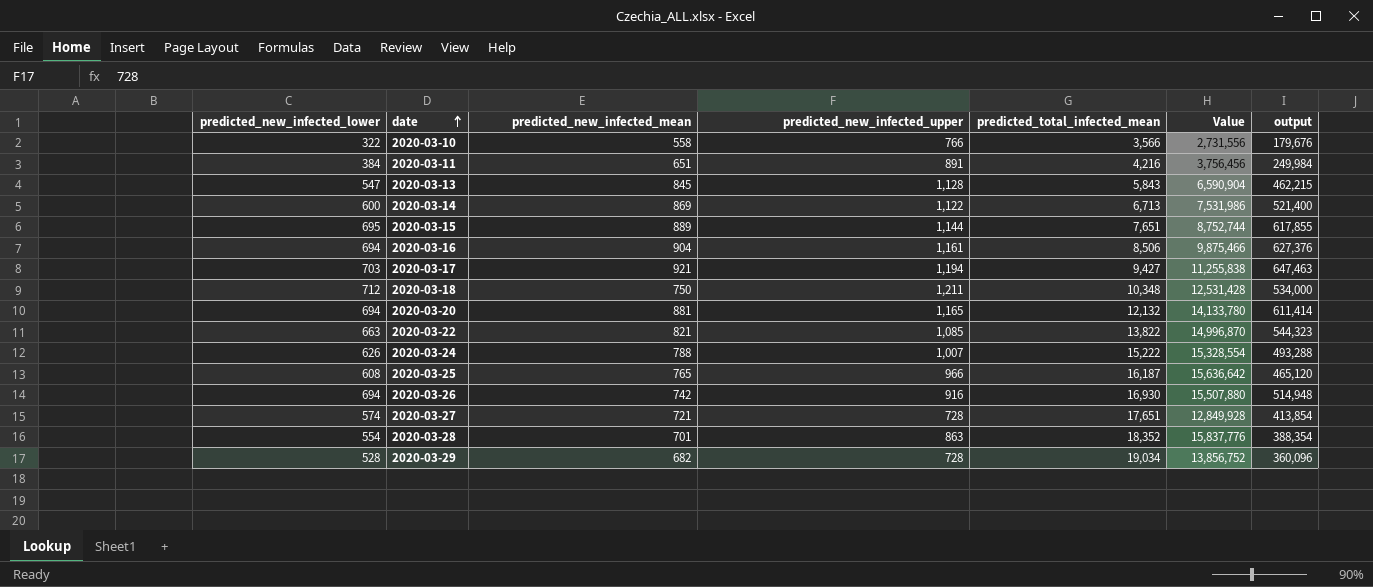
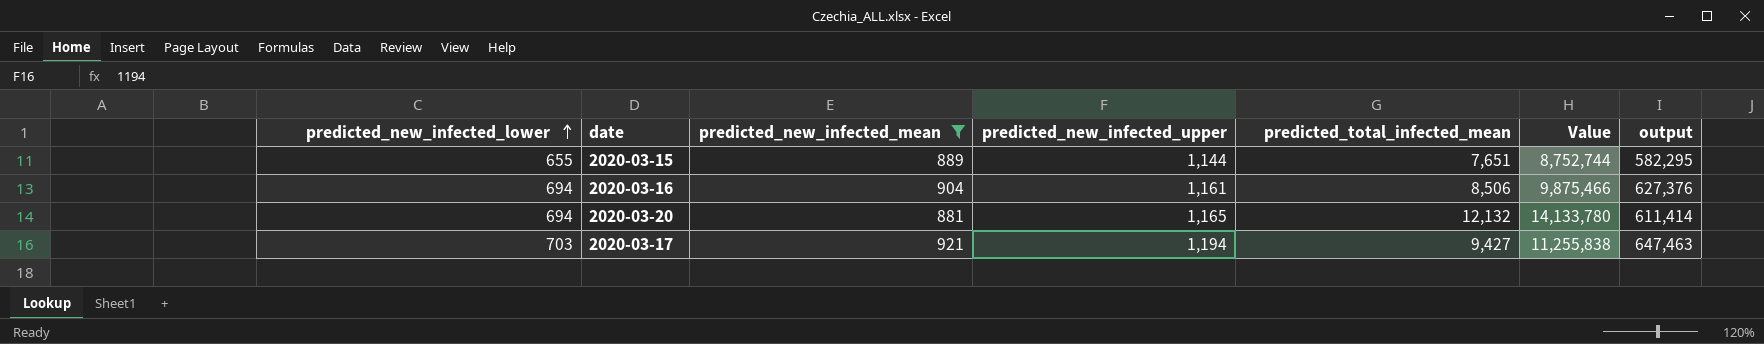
filter: none -> predicted_new_infected_mean >= 881
row order: date ascending -> predicted_new_infected_lower ascending
2020-03-15 | predicted_new_infected_lower: 695 -> 655
2020-03-15 | output: 617,855 -> 582,295

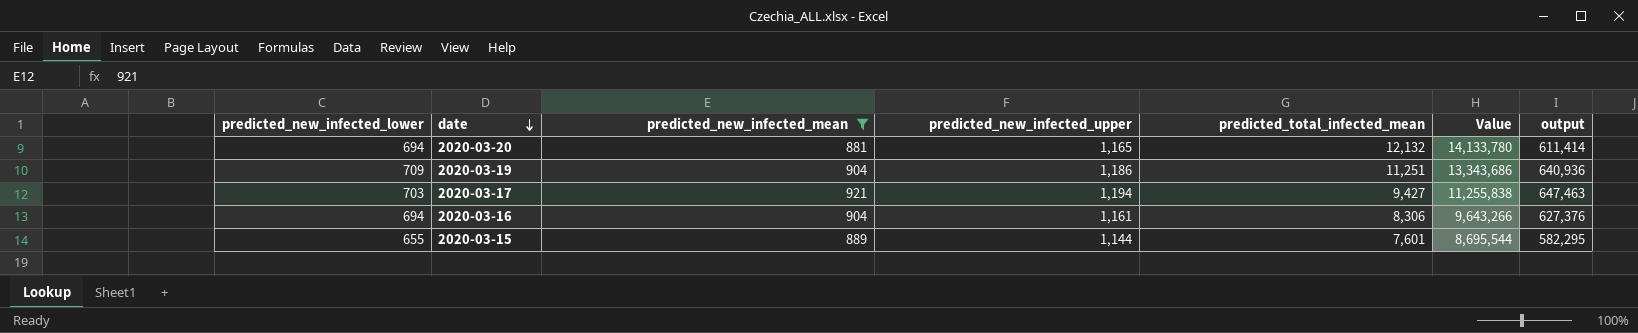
row order: predicted_new_infected_lower ascending -> date descending
row 2020-03-19: none -> 709 | 904 | 1,186 | 11,251 | 13,343,686 | 640,936
2020-03-16 | predicted_total_infected_mean: 8,506 -> 8,306
2020-03-16 | Value: 9,875,466 -> 9,643,266
2020-03-15 | predicted_total_infected_mean: 7,651 -> 7,601
2020-03-15 | Value: 8,752,744 -> 8,695,544

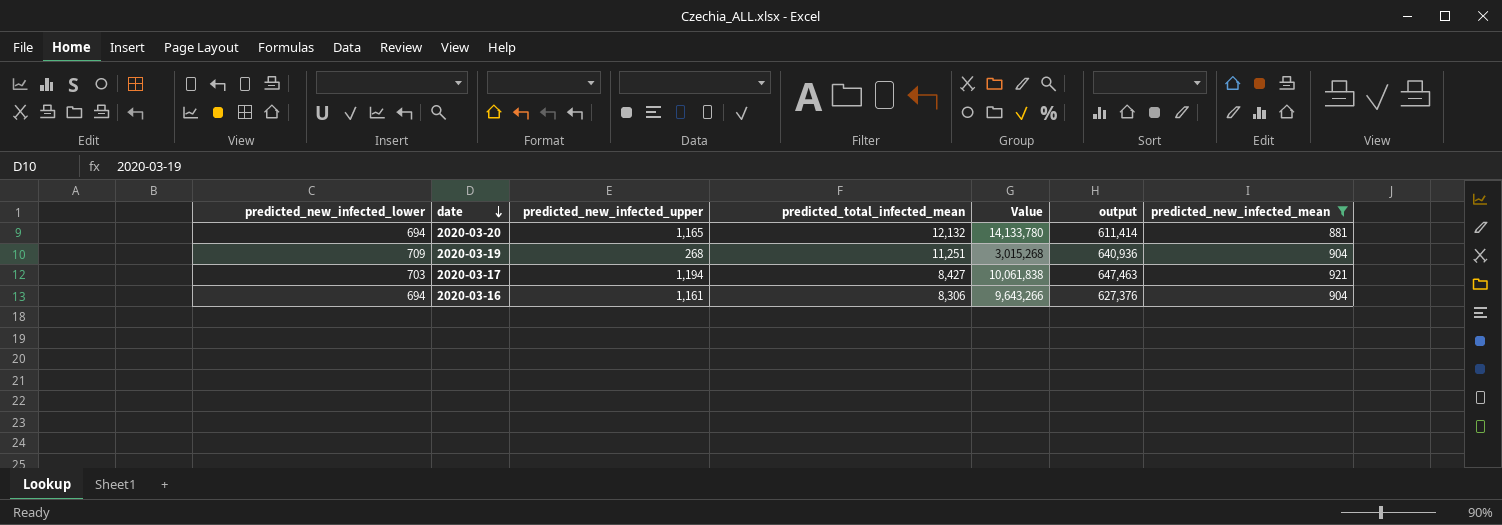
column predicted_new_infected_mean | position: 3 -> 7
row 2020-03-15: 655 | 889 | 1,144 | 7,601 | 8,695,544 | 582,295 -> none
2020-03-19 | predicted_new_infected_upper: 1,186 -> 268
2020-03-19 | Value: 13,343,686 -> 3,015,268
2020-03-17 | predicted_total_infected_mean: 9,427 -> 8,427
2020-03-17 | Value: 11,255,838 -> 10,061,838

